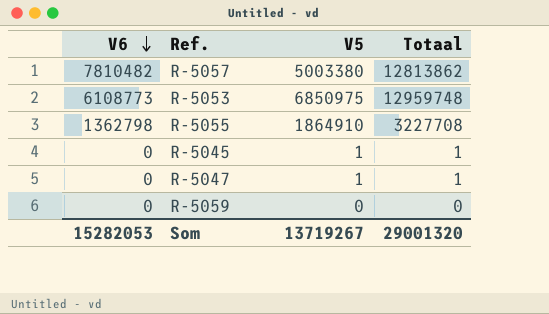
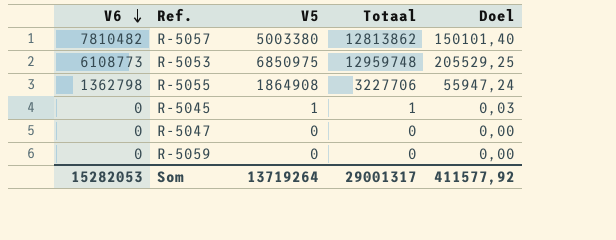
column Doel | formula: none -> [V5] * 0,03
R-5055 | V5: 1864910 -> 1864908
R-5055 | Totaal: 3227708 -> 3227706
R-5047 | V5: 1 -> 0
R-5047 | Totaal: 1 -> 0
Som | V5: 13719267 -> 13719264
Som | Totaal: 29001320 -> 29001317

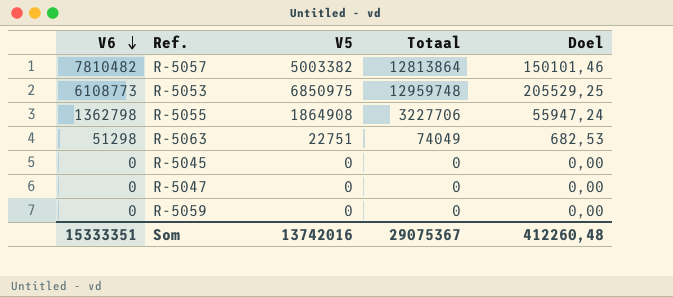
R-5057 | V5: 5003380 -> 5003382
R-5057 | Totaal: 12813862 -> 12813864
R-5057 | Doel: 150101,40 -> 150101,46
row R-5063: none -> 51298 | 22751 | 74049 | 682,53
R-5045 | V5: 1 -> 0
R-5045 | Totaal: 1 -> 0
R-5045 | Doel: 0,03 -> 0,00
Som | V6: 15282053 -> 15333351
Som | V5: 13719264 -> 13742016
Som | Totaal: 29001317 -> 29075367
Som | Doel: 411577,92 -> 412260,48

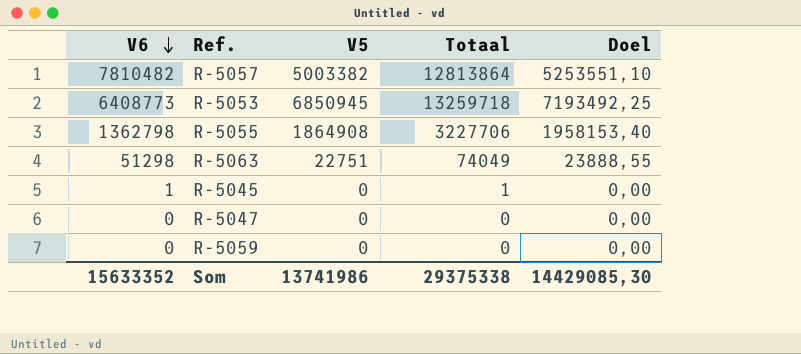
column Doel | formula: [V5] * 0,03 -> [V5] * 1,05
R-5053 | V6: 6108773 -> 6408773
R-5053 | V5: 6850975 -> 6850945
R-5053 | Totaal: 12959748 -> 13259718
R-5045 | V6: 0 -> 1
R-5045 | Totaal: 0 -> 1
Som | V6: 15333351 -> 15633352
Som | V5: 13742016 -> 13741986
Som | Totaal: 29075367 -> 29375338
Som | Doel: 412260,48 -> 14429085,30

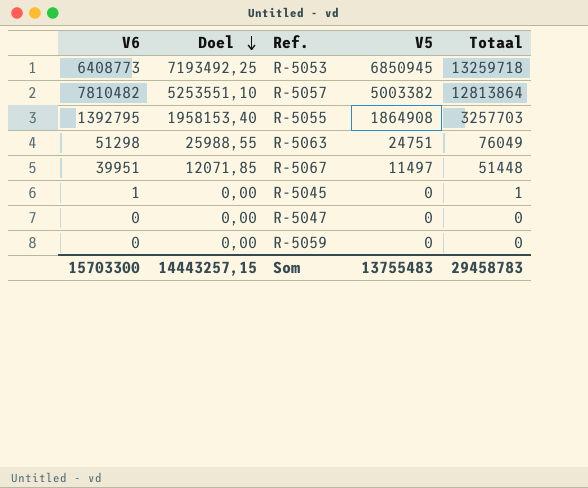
row order: V6 descending -> Doel descending
column Doel | position: 5 -> 2
R-5055 | V6: 1362798 -> 1392795
R-5055 | Totaal: 3227706 -> 3257703
R-5063 | Doel: 23888,55 -> 25988,55
R-5063 | V5: 22751 -> 24751
R-5063 | Totaal: 74049 -> 76049
row R-5067: none -> 39951 | 12071,85 | 11497 | 51448
Som | V6: 15633352 -> 15703300
Som | Doel: 14429085,30 -> 14443257,15
Som | V5: 13741986 -> 13755483
Som | Totaal: 29375338 -> 29458783

